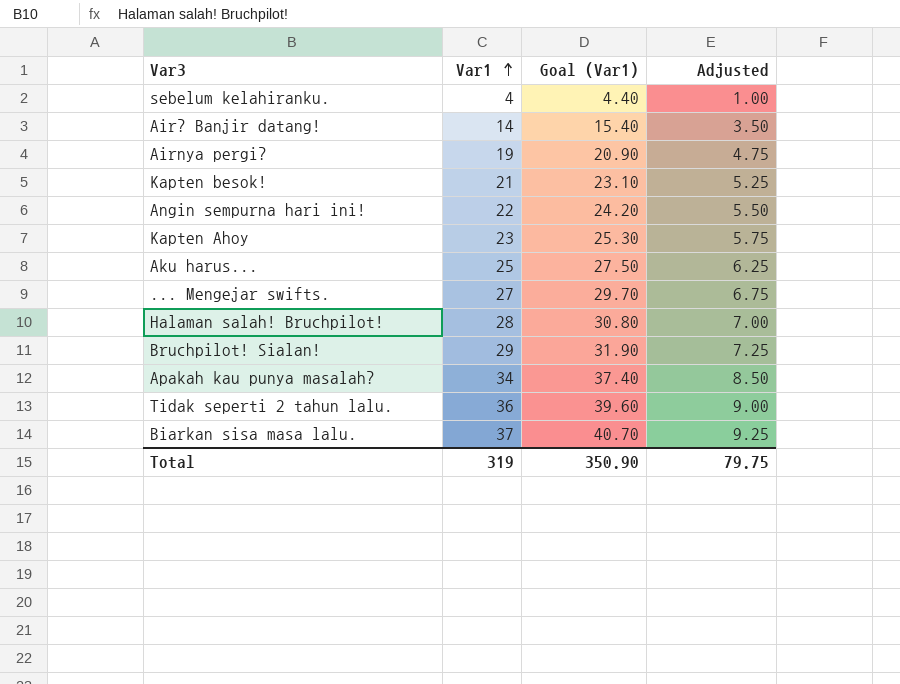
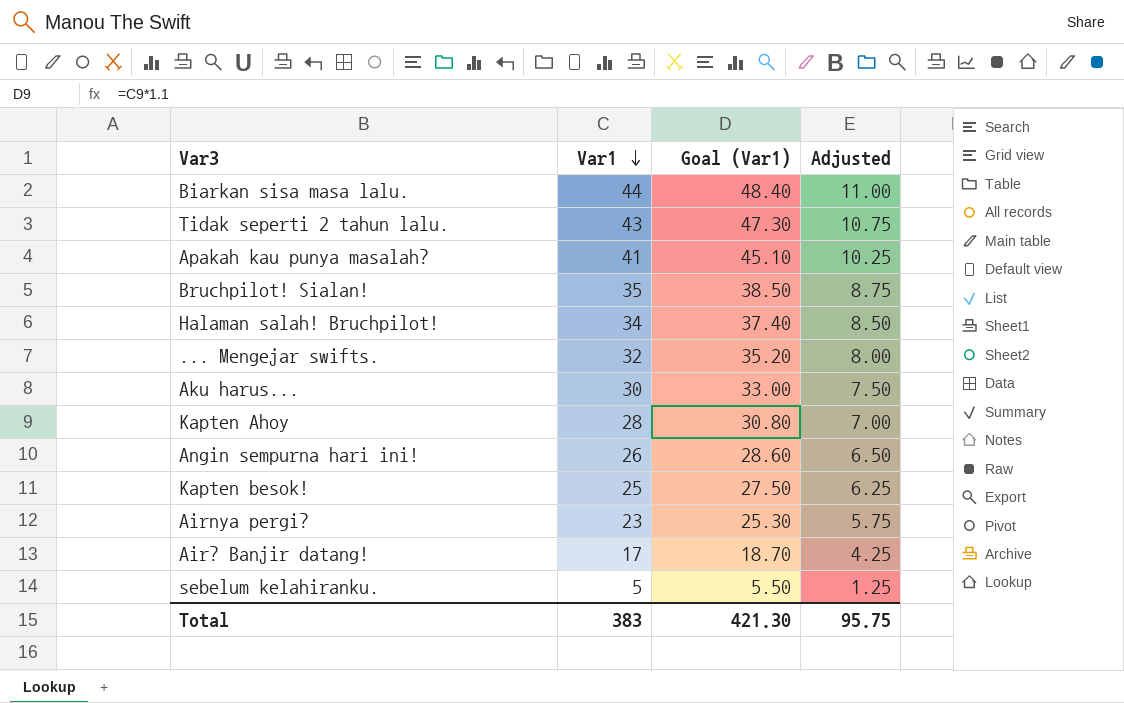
row order: Var1 ascending -> Var1 descending
Biarkan sisa masa lalu. | Var1: 37 -> 44
Biarkan sisa masa lalu. | Goal (Var1): 40.70 -> 48.40
Biarkan sisa masa lalu. | Adjusted: 9.25 -> 11.00
Tidak seperti 2 tahun lalu. | Var1: 36 -> 43
Tidak seperti 2 tahun lalu. | Goal (Var1): 39.60 -> 47.30
Tidak seperti 2 tahun lalu. | Adjusted: 9.00 -> 10.75
Apakah kau punya masalah? | Var1: 34 -> 41
Apakah kau punya masalah? | Goal (Var1): 37.40 -> 45.10
Apakah kau punya masalah? | Adjusted: 8.50 -> 10.25
Bruchpilot! Sialan! | Var1: 29 -> 35
Bruchpilot! Sialan! | Goal (Var1): 31.90 -> 38.50
Bruchpilot! Sialan! | Adjusted: 7.25 -> 8.75
Halaman salah! Bruchpilot! | Var1: 28 -> 34
Halaman salah! Bruchpilot! | Goal (Var1): 30.80 -> 37.40
Halaman salah! Bruchpilot! | Adjusted: 7.00 -> 8.50
... Mengejar swifts. | Var1: 27 -> 32
... Mengejar swifts. | Goal (Var1): 29.70 -> 35.20
... Mengejar swifts. | Adjusted: 6.75 -> 8.00
Aku harus... | Var1: 25 -> 30
Aku harus... | Goal (Var1): 27.50 -> 33.00
Aku harus... | Adjusted: 6.25 -> 7.50
Kapten Ahoy | Var1: 23 -> 28
Kapten Ahoy | Goal (Var1): 25.30 -> 30.80
Kapten Ahoy | Adjusted: 5.75 -> 7.00
Angin sempurna hari ini! | Var1: 22 -> 26
Angin sempurna hari ini! | Goal (Var1): 24.20 -> 28.60
Angin sempurna hari ini! | Adjusted: 5.50 -> 6.50
Kapten besok! | Var1: 21 -> 25
Kapten besok! | Goal (Var1): 23.10 -> 27.50
Kapten besok! | Adjusted: 5.25 -> 6.25
Airnya pergi? | Var1: 19 -> 23
Airnya pergi? | Goal (Var1): 20.90 -> 25.30
Airnya pergi? | Adjusted: 4.75 -> 5.75
Air? Banjir datang! | Var1: 14 -> 17
Air? Banjir datang! | Goal (Var1): 15.40 -> 18.70
Air? Banjir datang! | Adjusted: 3.50 -> 4.25
sebelum kelahiranku. | Var1: 4 -> 5
sebelum kelahiranku. | Goal (Var1): 4.40 -> 5.50
sebelum kelahiranku. | Adjusted: 1.00 -> 1.25
Total | Var1: 319 -> 383
Total | Goal (Var1): 350.90 -> 421.30
Total | Adjusted: 79.75 -> 95.75

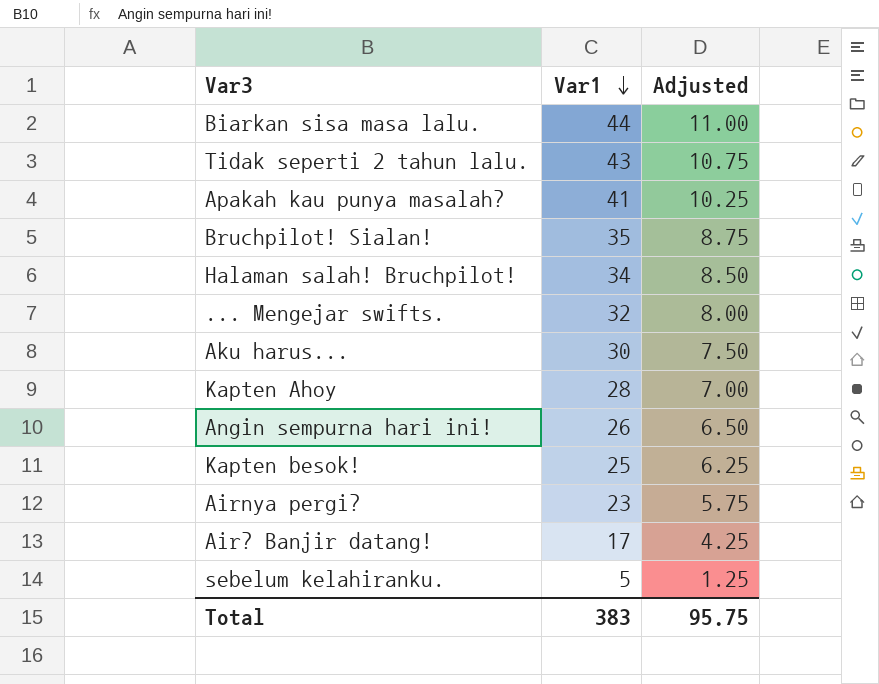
column Goal (Var1) | formula: [Var1] * 1.1 -> none

